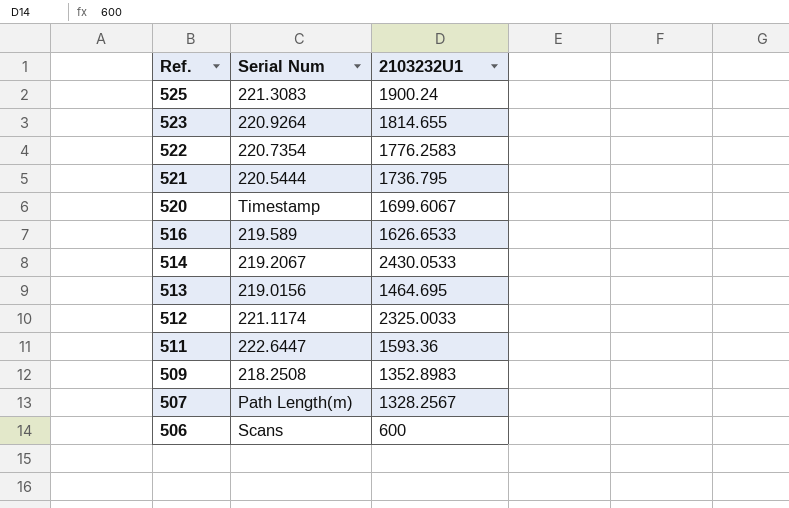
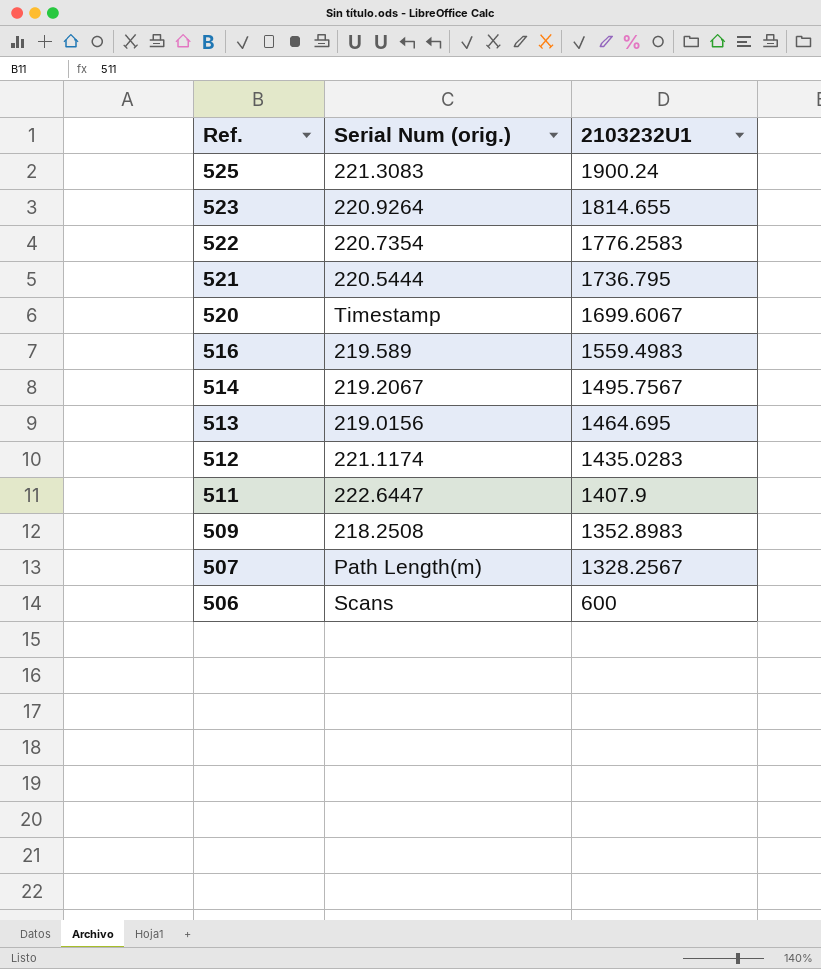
column name: Serial Num -> Serial Num (orig.)
516 | 2103232U1: 1626.6533 -> 1559.4983
514 | 2103232U1: 2430.0533 -> 1495.7567
512 | 2103232U1: 2325.0033 -> 1435.0283
511 | 2103232U1: 1593.36 -> 1407.9

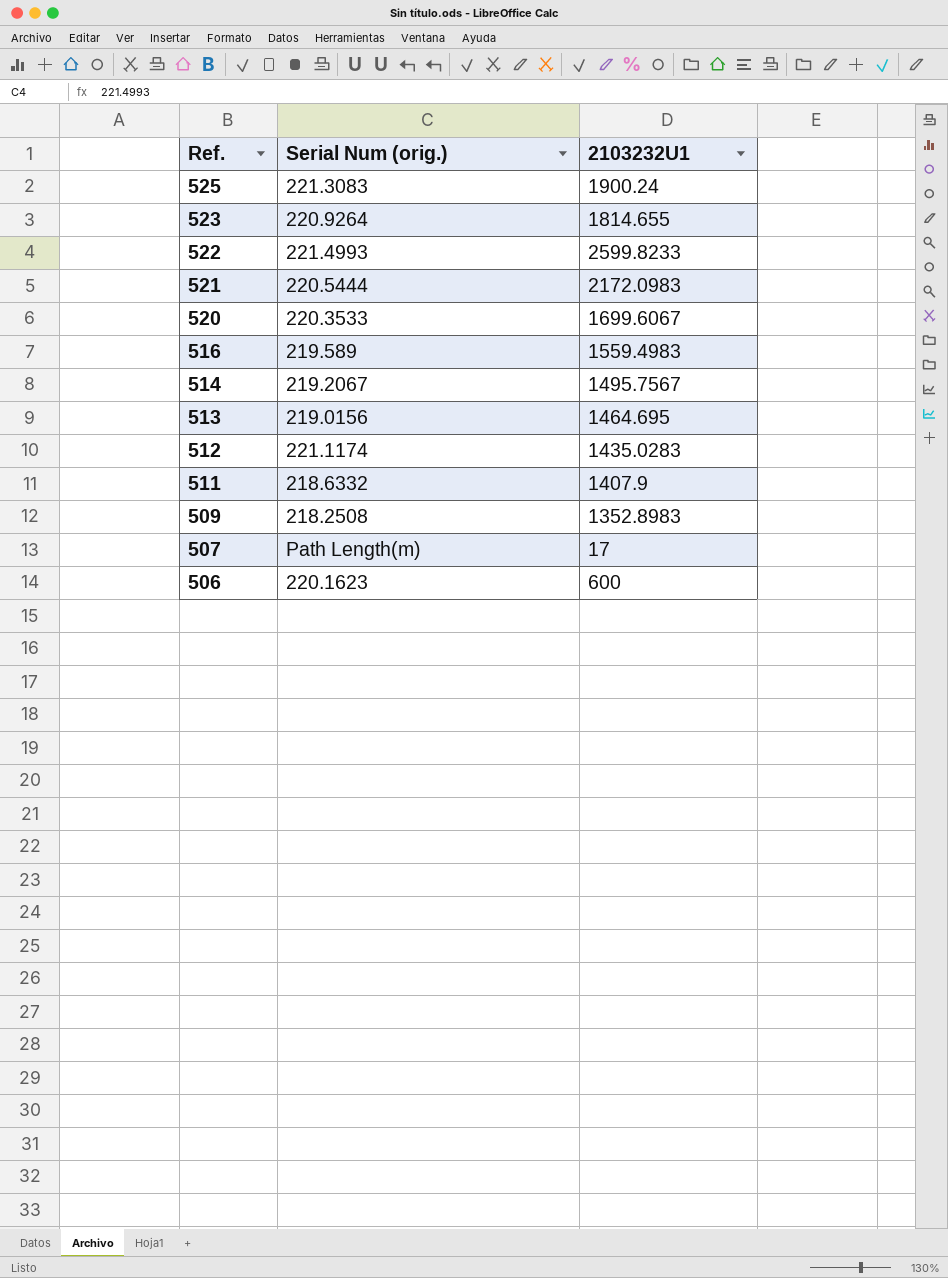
522 | Serial Num (orig.): 220.7354 -> 221.4993
522 | 2103232U1: 1776.2583 -> 2599.8233
521 | 2103232U1: 1736.795 -> 2172.0983
520 | Serial Num (orig.): Timestamp -> 220.3533
511 | Serial Num (orig.): 222.6447 -> 218.6332
507 | 2103232U1: 1328.2567 -> 17
506 | Serial Num (orig.): Scans -> 220.1623

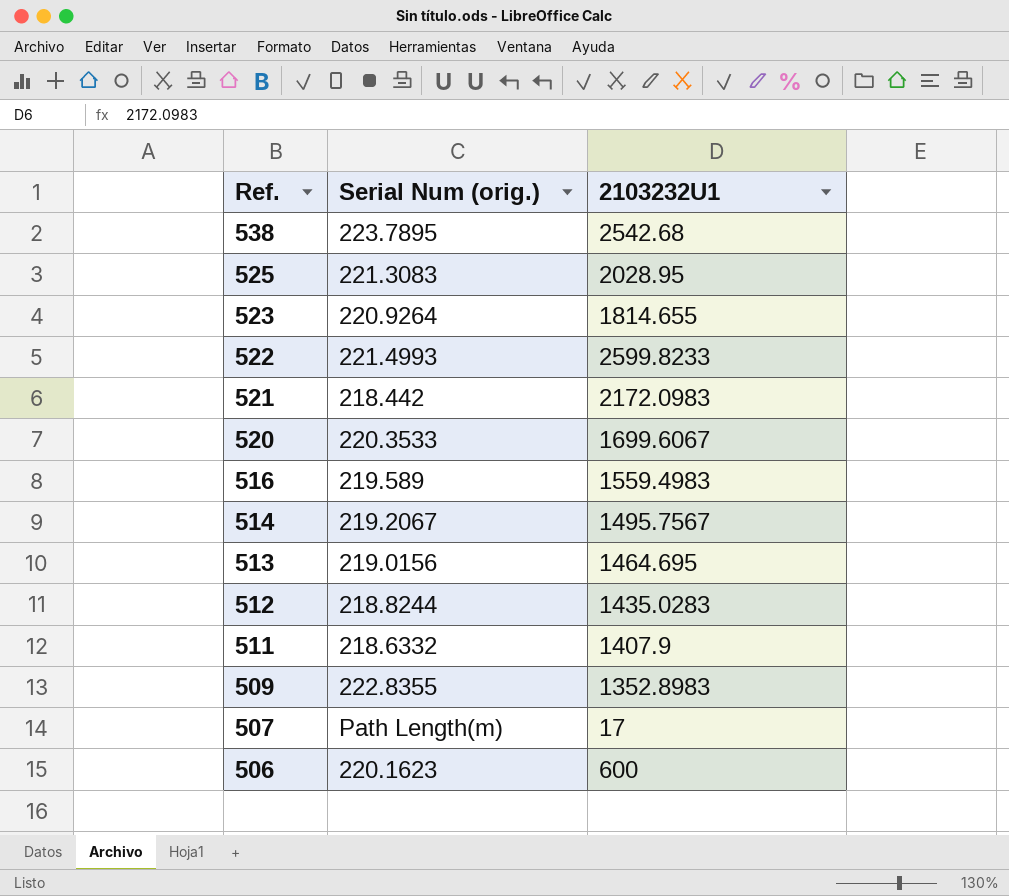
row 538: none -> 223.7895 | 2542.68
525 | 2103232U1: 1900.24 -> 2028.95
521 | Serial Num (orig.): 220.5444 -> 218.442
512 | Serial Num (orig.): 221.1174 -> 218.8244
509 | Serial Num (orig.): 218.2508 -> 222.8355

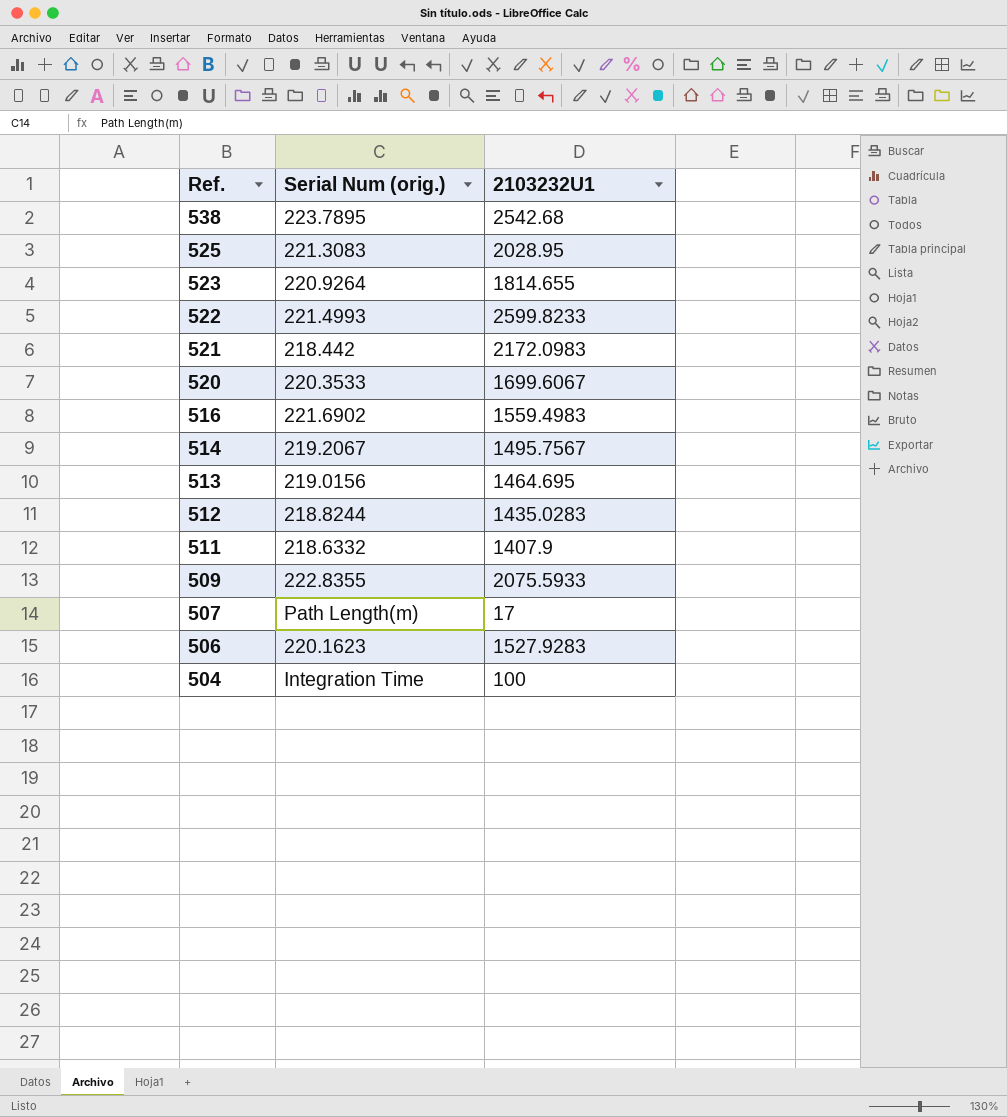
516 | Serial Num (orig.): 219.589 -> 221.6902
509 | 2103232U1: 1352.8983 -> 2075.5933
506 | 2103232U1: 600 -> 1527.9283
row 504: none -> Integration Time | 100

